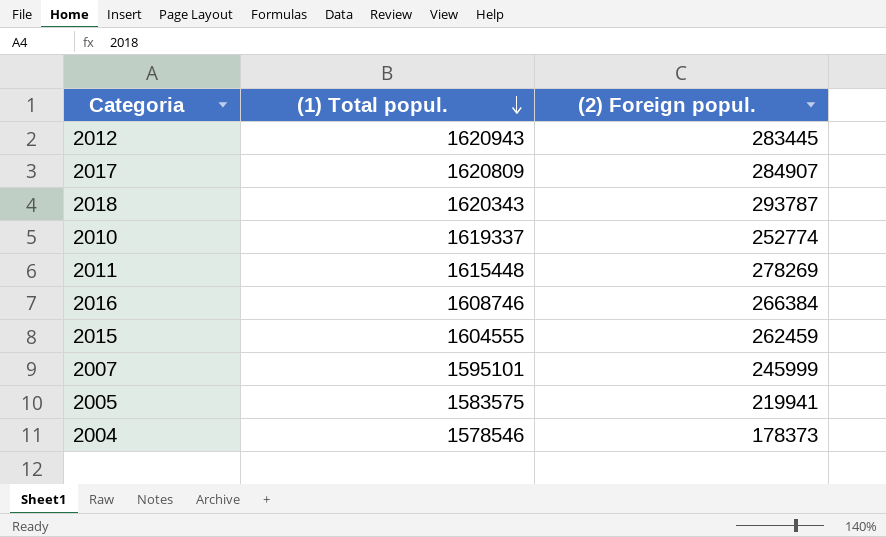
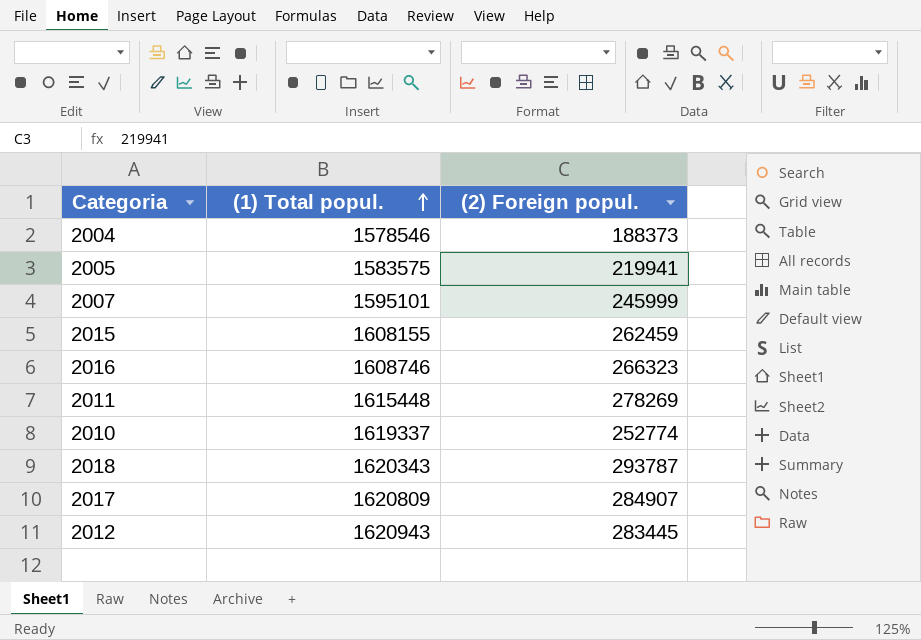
row order: (1) Total popul. descending -> (1) Total popul. ascending
2004 | (2) Foreign popul.: 178373 -> 188373
2015 | (1) Total popul.: 1604555 -> 1608155
2016 | (2) Foreign popul.: 266384 -> 266323

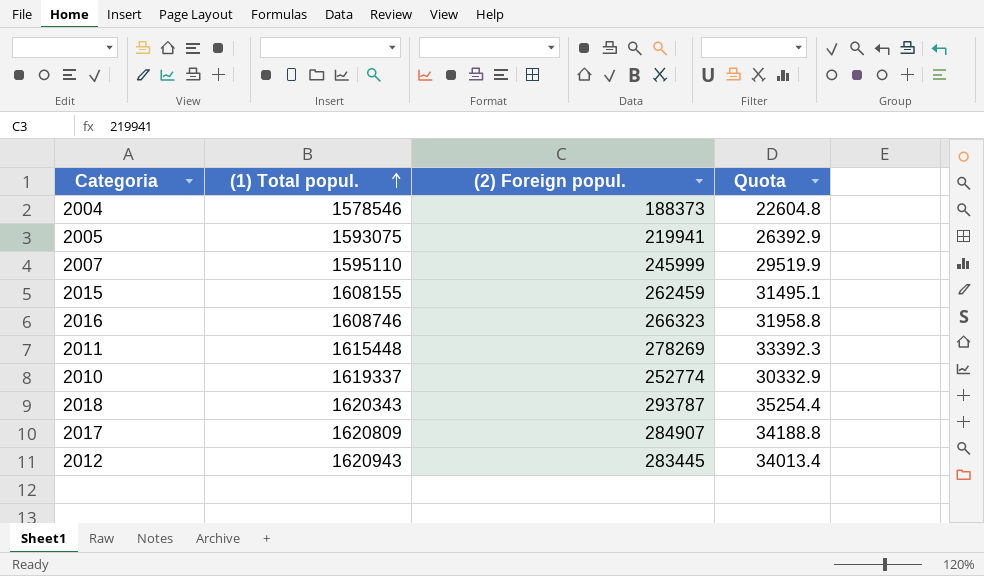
column Quota | formula: none -> [(2) Foreign popul.] * 0.12
2005 | (1) Total popul.: 1583575 -> 1593075
2007 | (1) Total popul.: 1595101 -> 1595110

